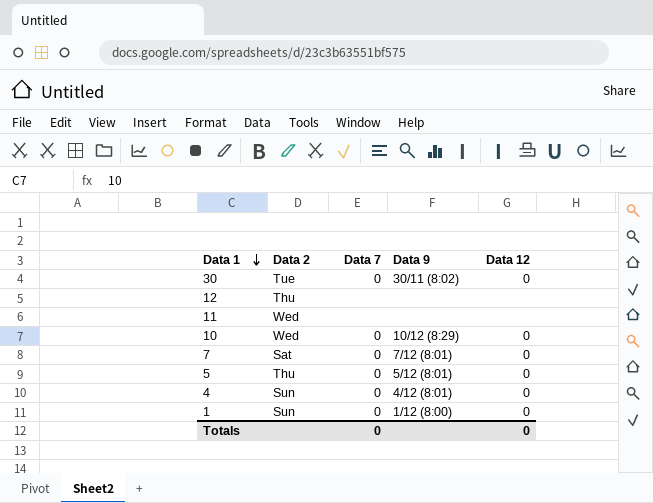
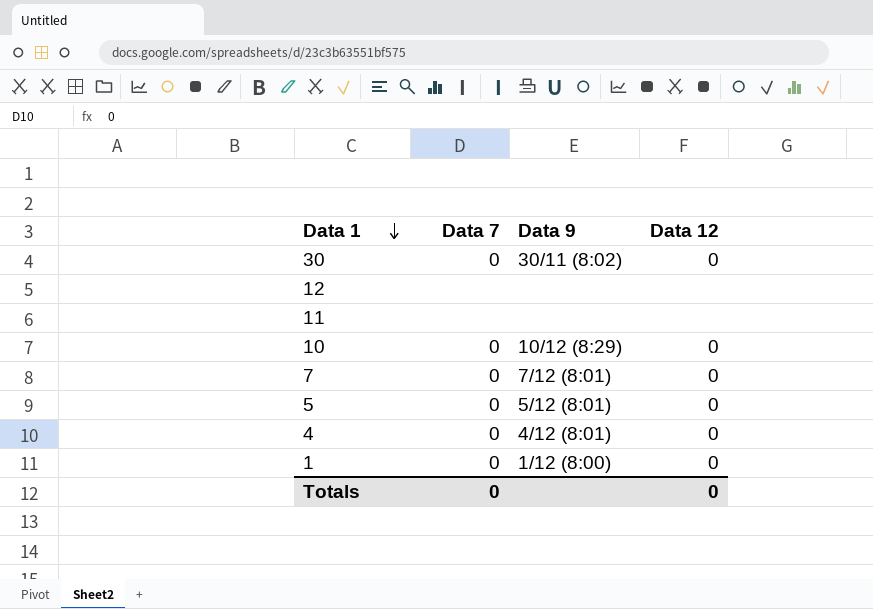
column Data 2 | position: 2 -> none

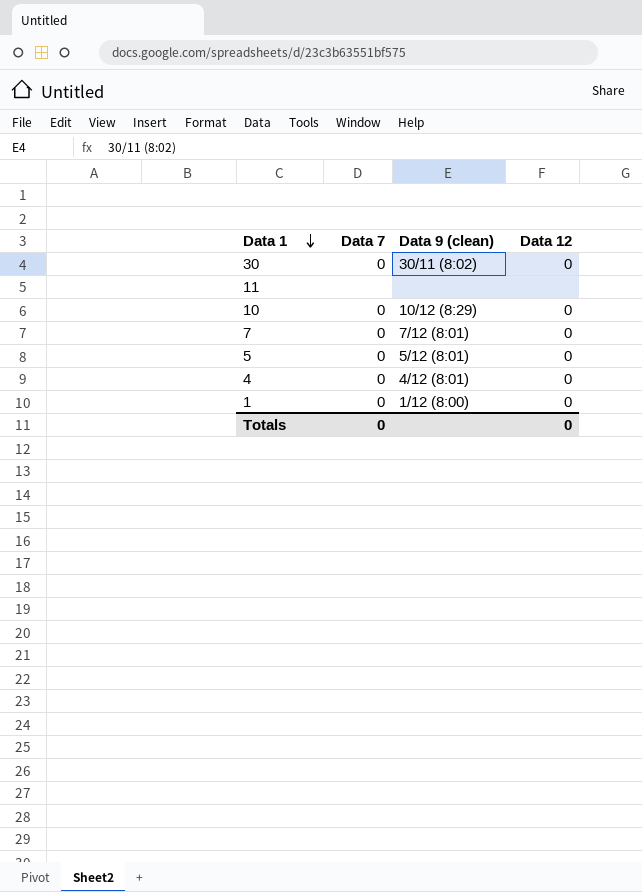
column name: Data 9 -> Data 9 (clean)
row 12: none | none | none -> none

